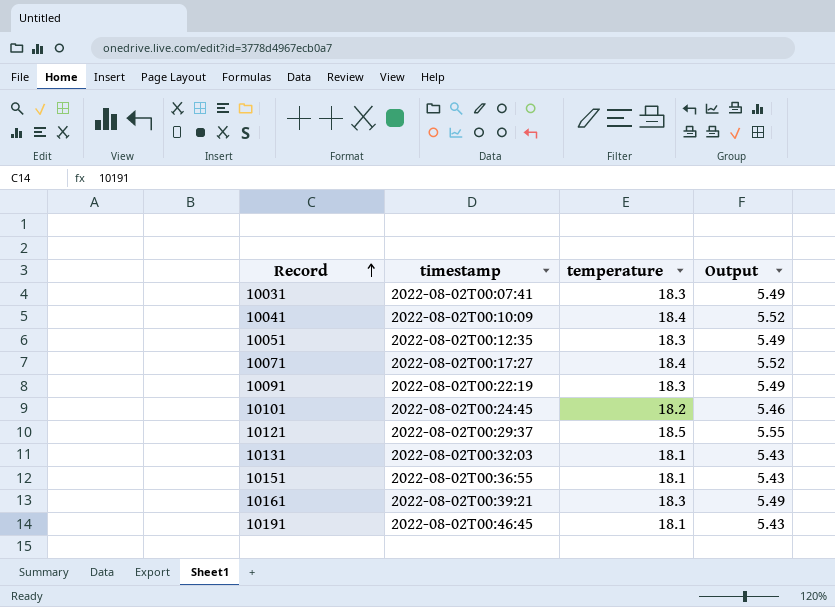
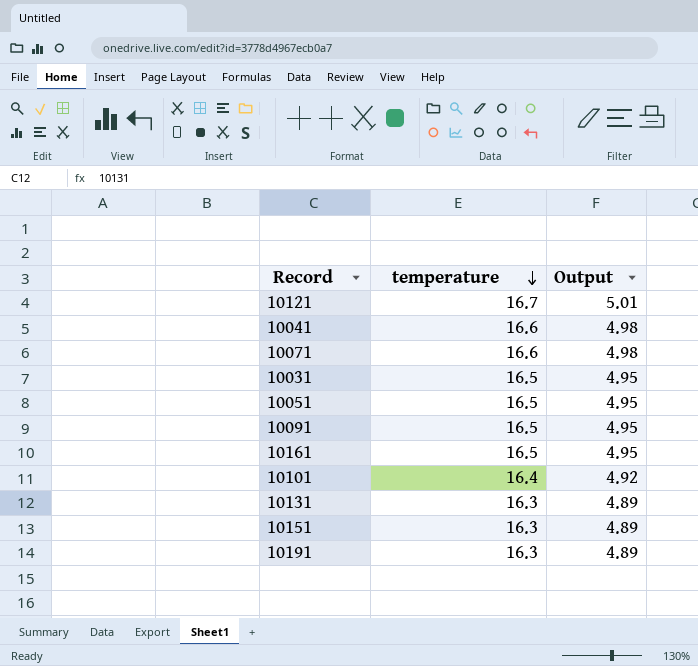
row order: Record ascending -> temperature descending
column timestamp | position: 2 -> none
10121 | temperature: 18.5 -> 16.7
10121 | Output: 5.55 -> 5.01
10041 | temperature: 18.4 -> 16.6
10041 | Output: 5.52 -> 4.98
10071 | temperature: 18.4 -> 16.6
10071 | Output: 5.52 -> 4.98
10031 | temperature: 18.3 -> 16.5
10031 | Output: 5.49 -> 4.95
10051 | temperature: 18.3 -> 16.5
10051 | Output: 5.49 -> 4.95
10091 | temperature: 18.3 -> 16.5
10091 | Output: 5.49 -> 4.95
10161 | temperature: 18.3 -> 16.5
10161 | Output: 5.49 -> 4.95
10101 | temperature: 18.2 -> 16.4
10101 | Output: 5.46 -> 4.92
10131 | temperature: 18.1 -> 16.3
10131 | Output: 5.43 -> 4.89
10151 | temperature: 18.1 -> 16.3
10151 | Output: 5.43 -> 4.89
10191 | temperature: 18.1 -> 16.3
10191 | Output: 5.43 -> 4.89

